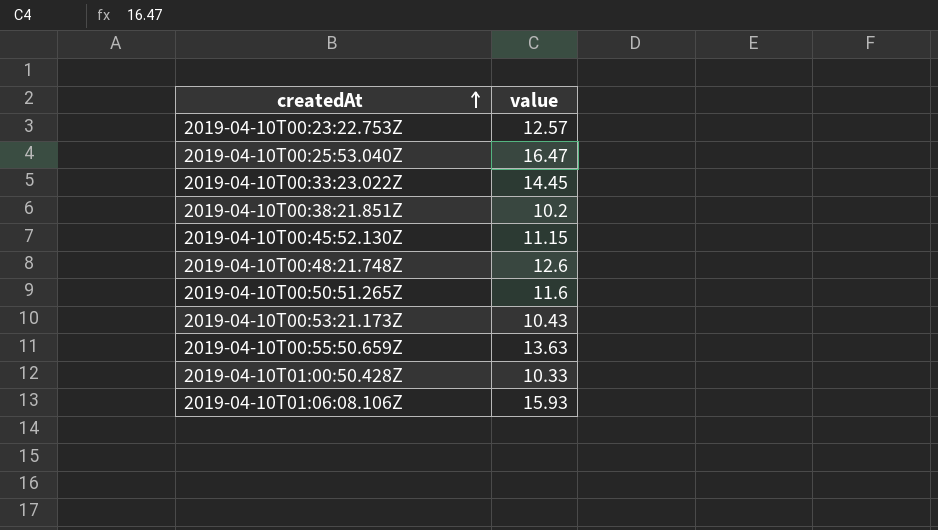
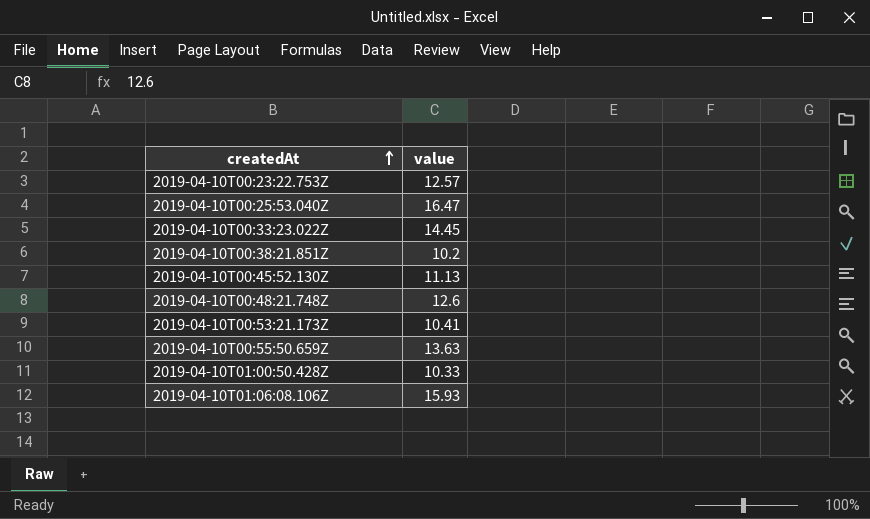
row 2019-04-10T00:50:51.265Z: 11.6 -> none
2019-04-10T00:45:52.130Z | value: 11.15 -> 11.13
2019-04-10T00:53:21.173Z | value: 10.43 -> 10.41

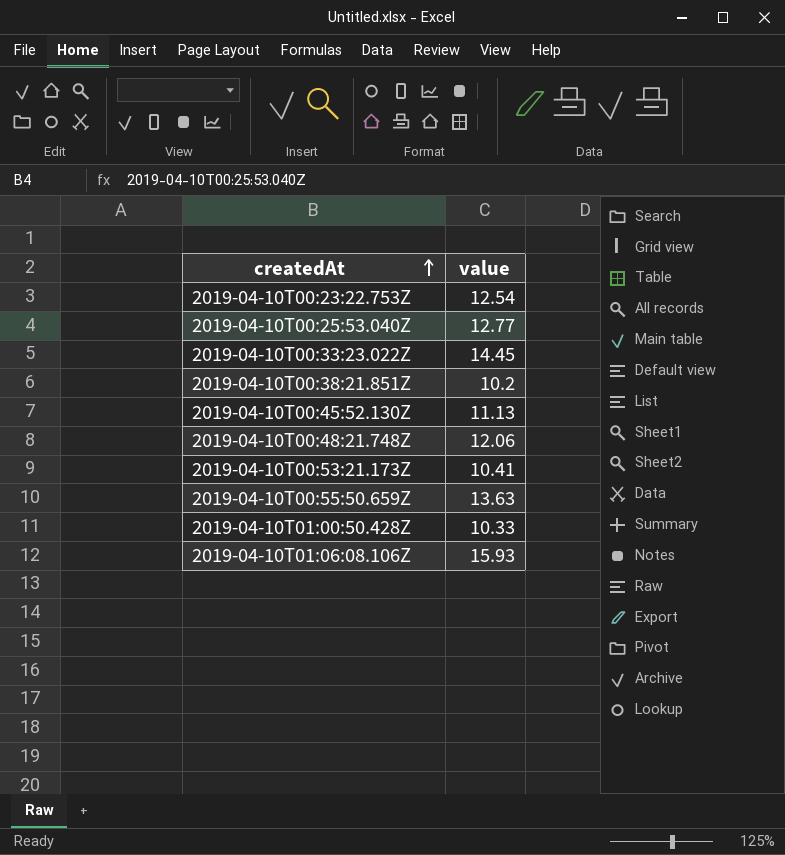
2019-04-10T00:23:22.753Z | value: 12.57 -> 12.54
2019-04-10T00:25:53.040Z | value: 16.47 -> 12.77
2019-04-10T00:48:21.748Z | value: 12.6 -> 12.06

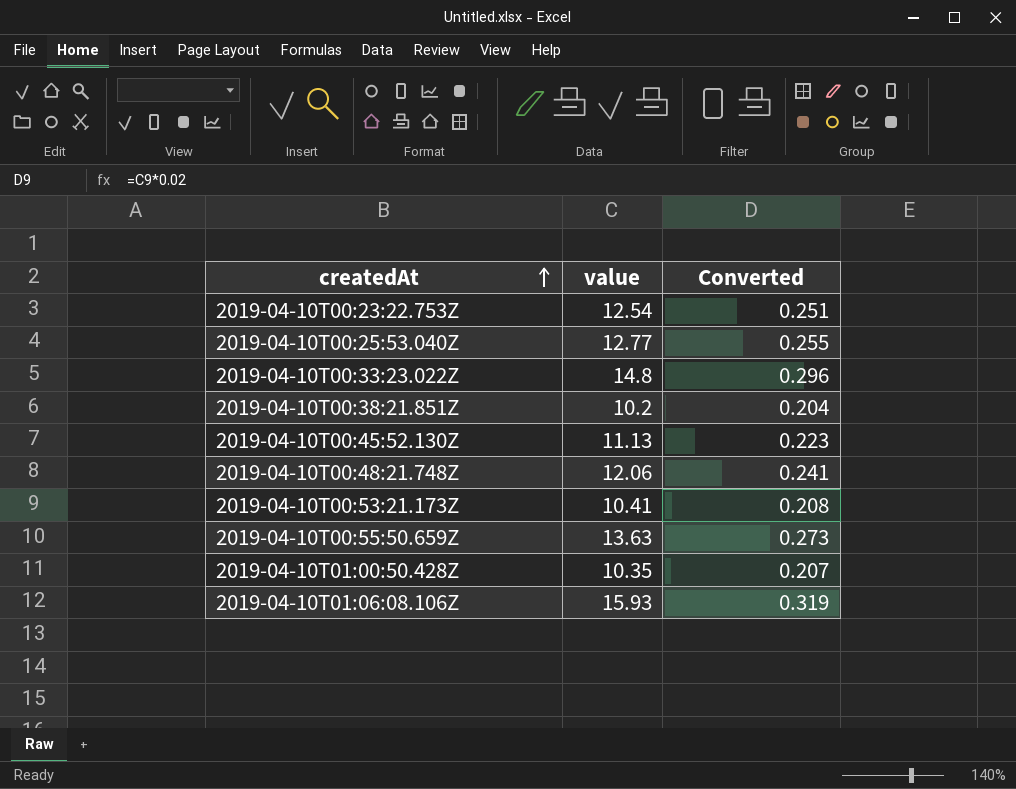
column Converted | formula: none -> [value] * 0.02
2019-04-10T00:33:23.022Z | value: 14.45 -> 14.8
2019-04-10T01:00:50.428Z | value: 10.33 -> 10.35

